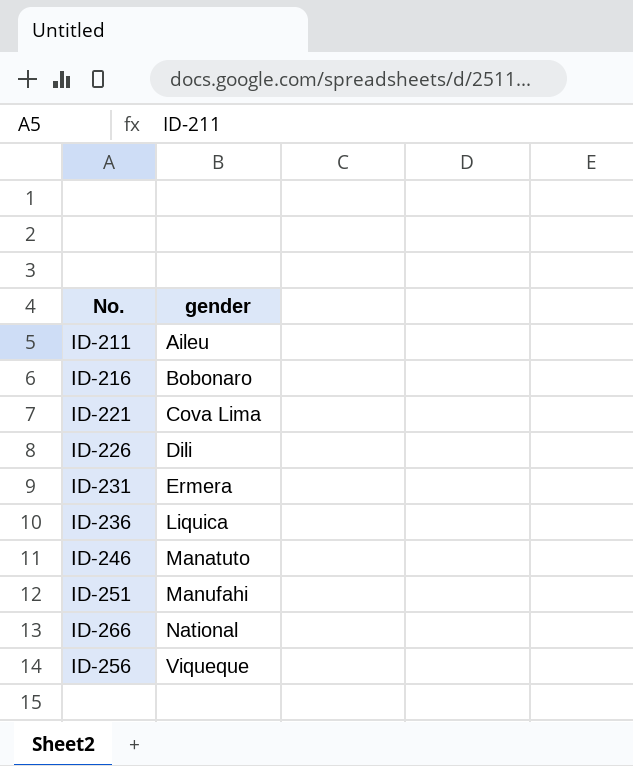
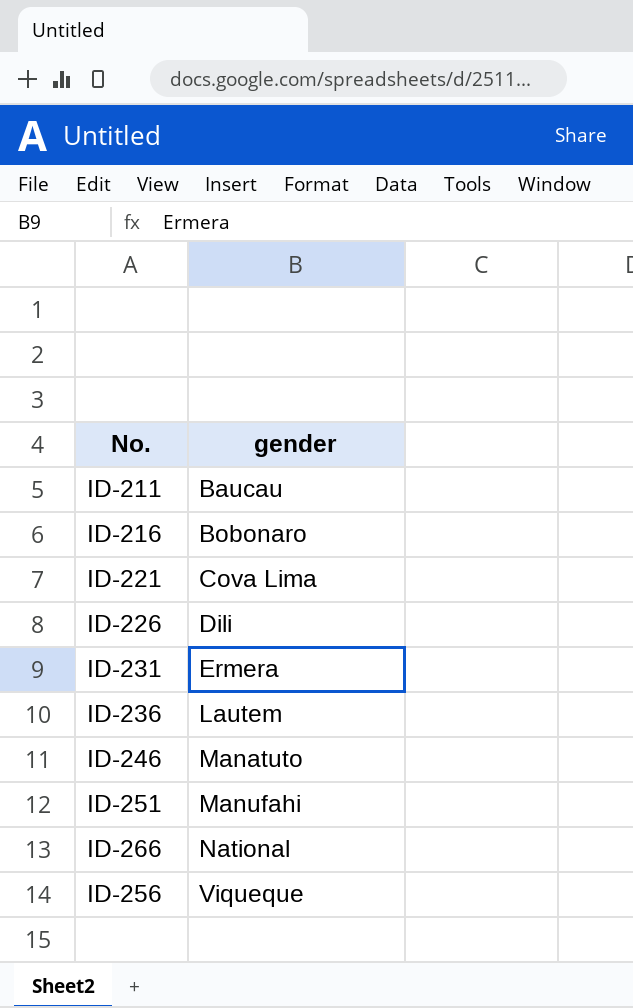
ID-211 | gender: Aileu -> Baucau
ID-236 | gender: Liquica -> Lautem

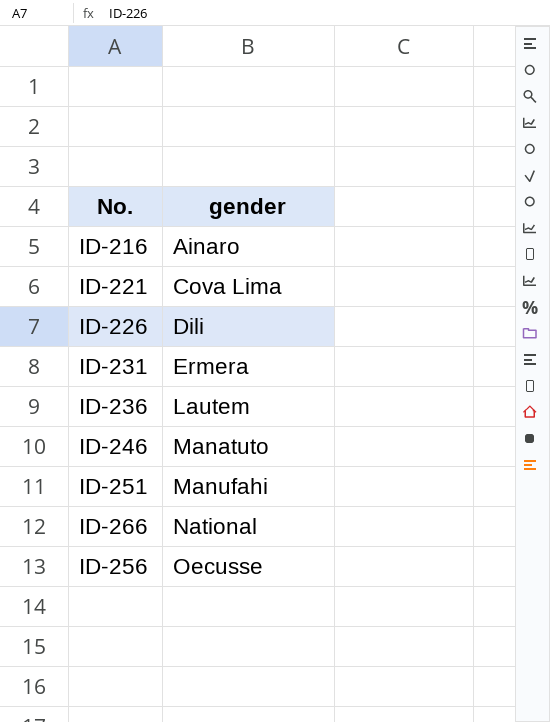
row ID-211: Baucau -> none
ID-216 | gender: Bobonaro -> Ainaro
ID-256 | gender: Viqueque -> Oecusse

